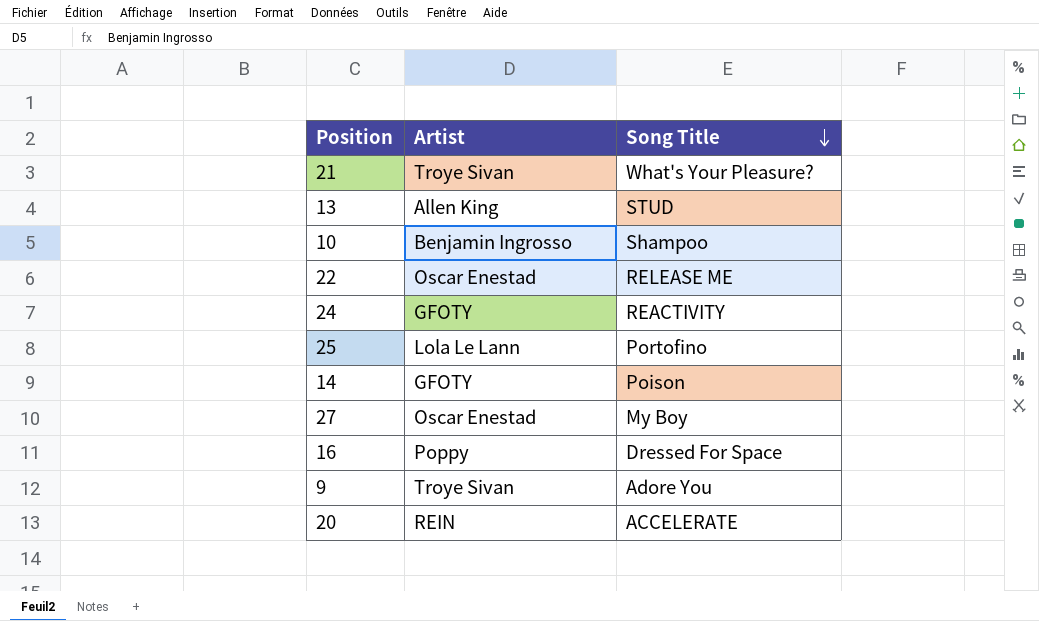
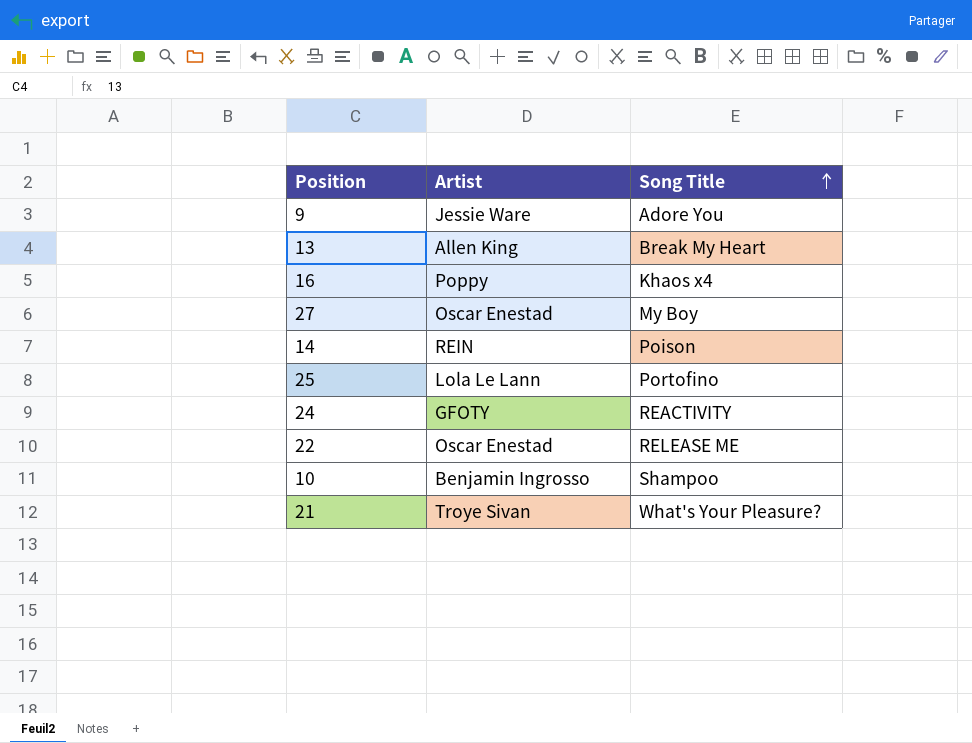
row order: Song Title descending -> Song Title ascending
row 20: REIN | ACCELERATE -> none
9 | Artist: Troye Sivan -> Jessie Ware
13 | Song Title: STUD -> Break My Heart
16 | Song Title: Dressed For Space -> Khaos x4
14 | Artist: GFOTY -> REIN

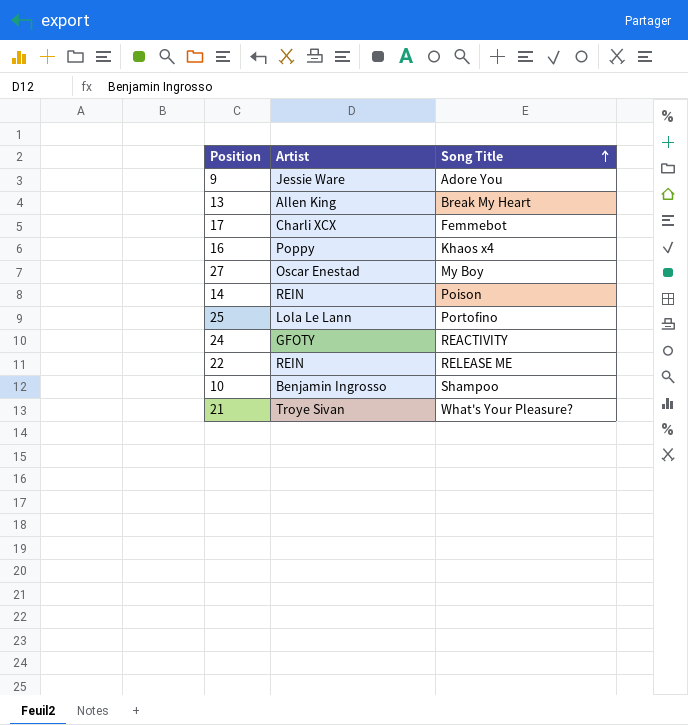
row 17: none -> Charli XCX | Femmebot
22 | Artist: Oscar Enestad -> REIN

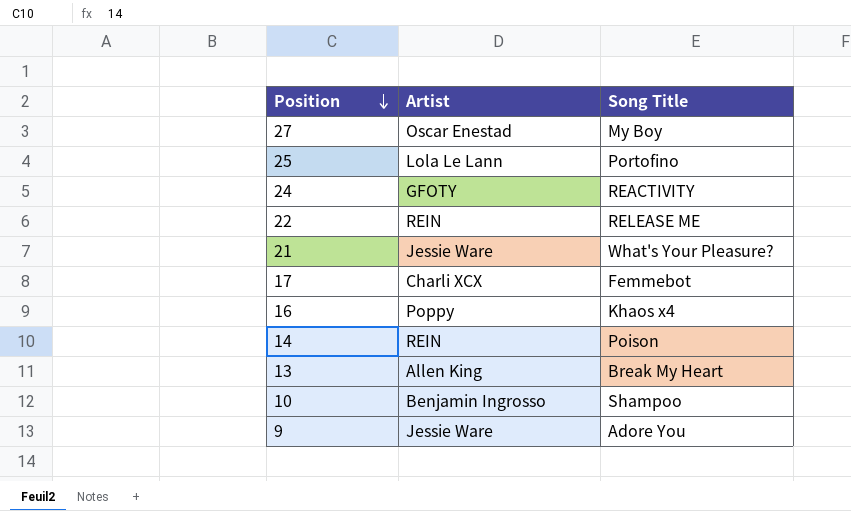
row order: Song Title ascending -> Position descending
21 | Artist: Troye Sivan -> Jessie Ware

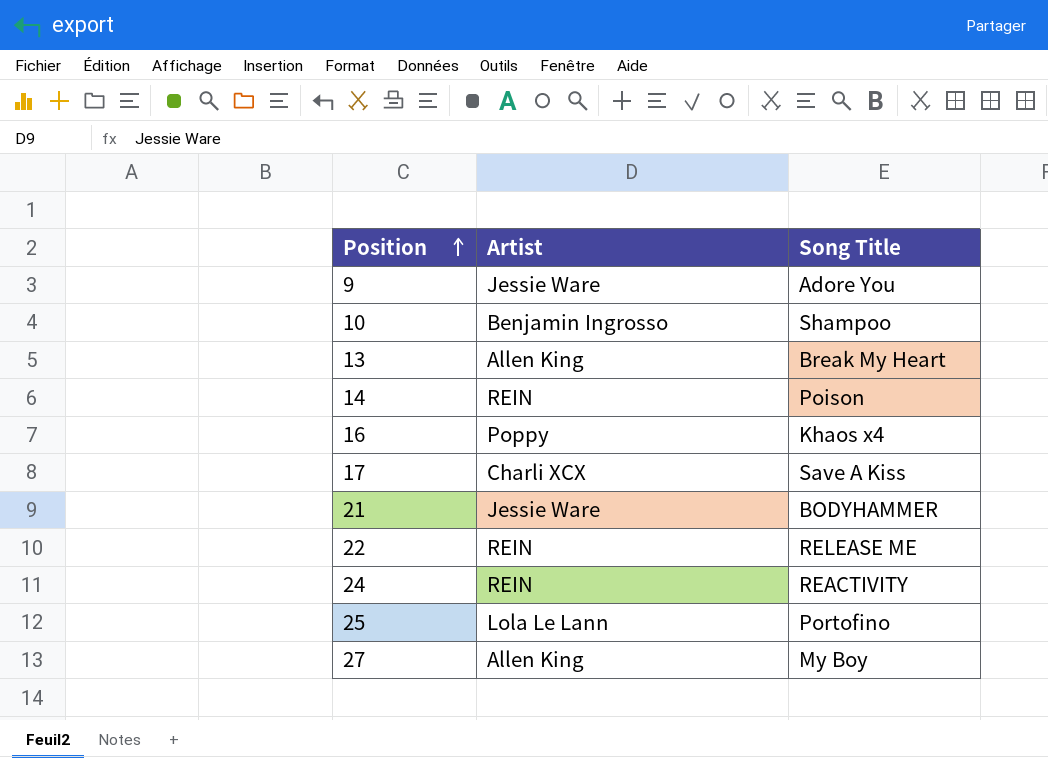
row order: Position descending -> Position ascending
17 | Song Title: Femmebot -> Save A Kiss
21 | Song Title: What's Your Pleasure? -> BODYHAMMER
24 | Artist: GFOTY -> REIN
27 | Artist: Oscar Enestad -> Allen King

